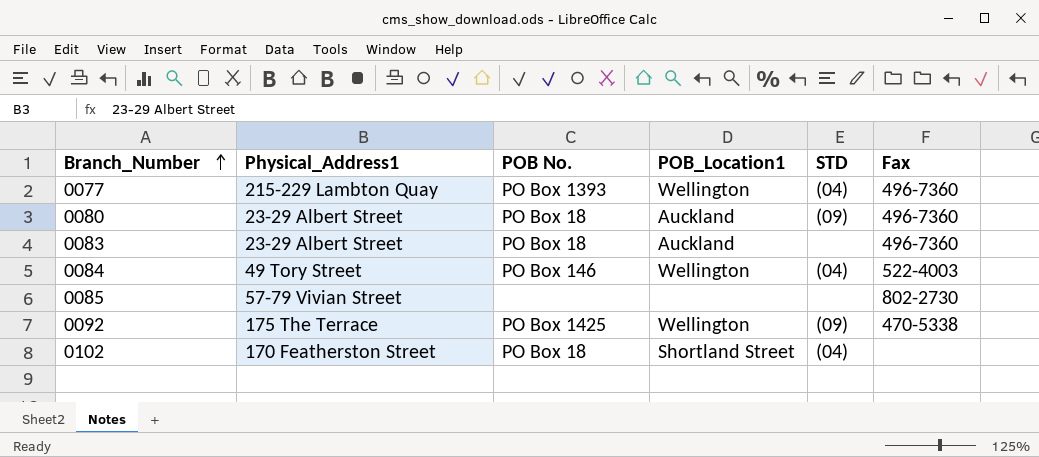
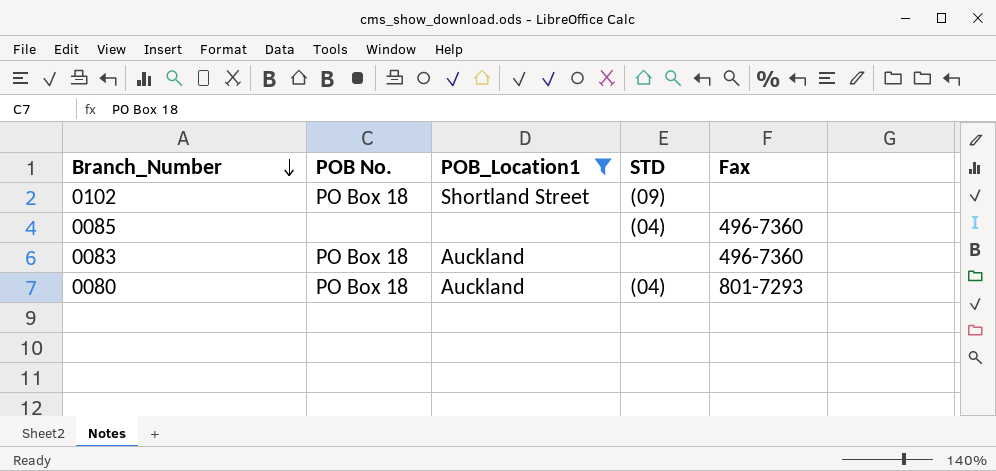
filter: none -> POB_Location1 != Wellington
row order: Branch_Number ascending -> Branch_Number descending
column Physical_Address1 | position: 2 -> none
0102 | STD: (04) -> (09)
0085 | STD: none -> (04)
0085 | Fax: 802-2730 -> 496-7360
0080 | STD: (09) -> (04)
0080 | Fax: 496-7360 -> 801-7293

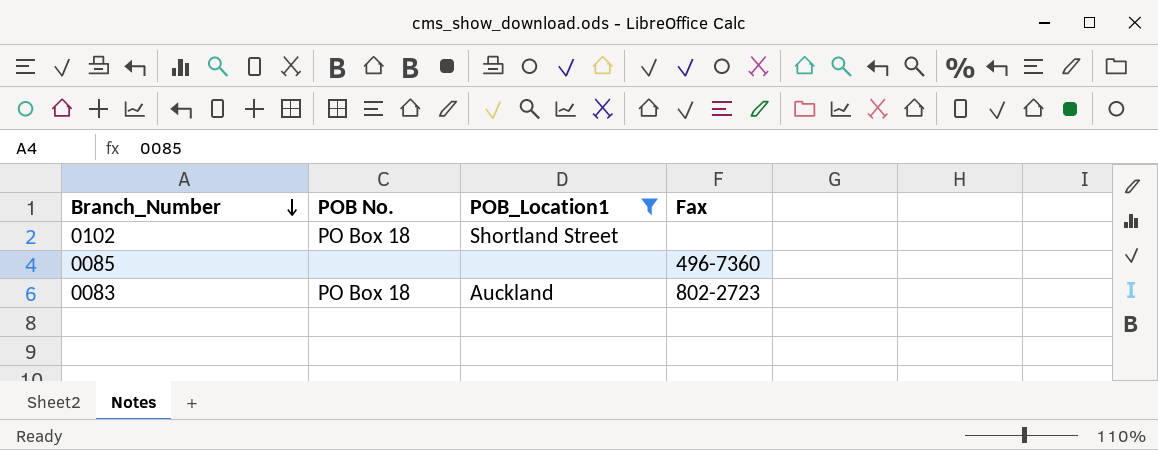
column STD | position: 4 -> none
row 0080: PO Box 18 | Auckland | (04) | 801-7293 -> none
0083 | Fax: 496-7360 -> 802-2723

